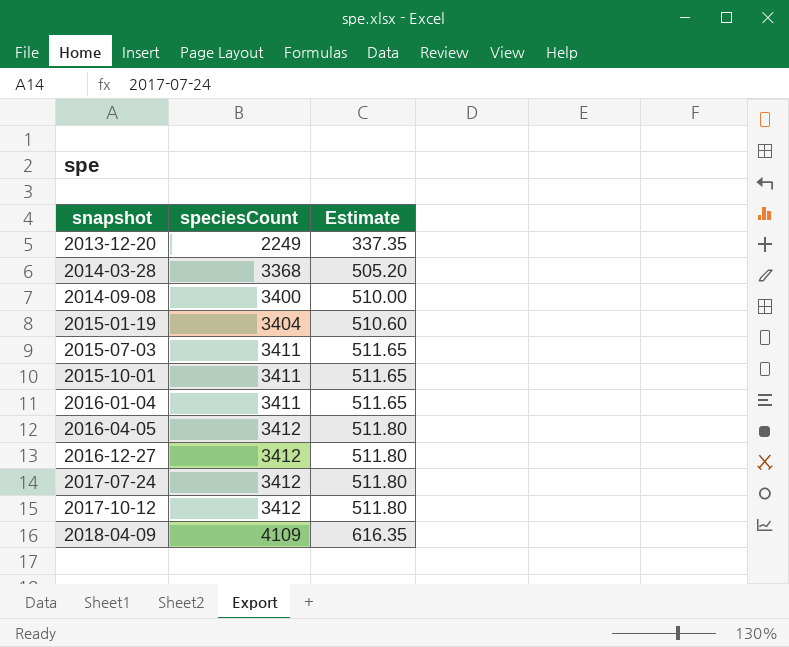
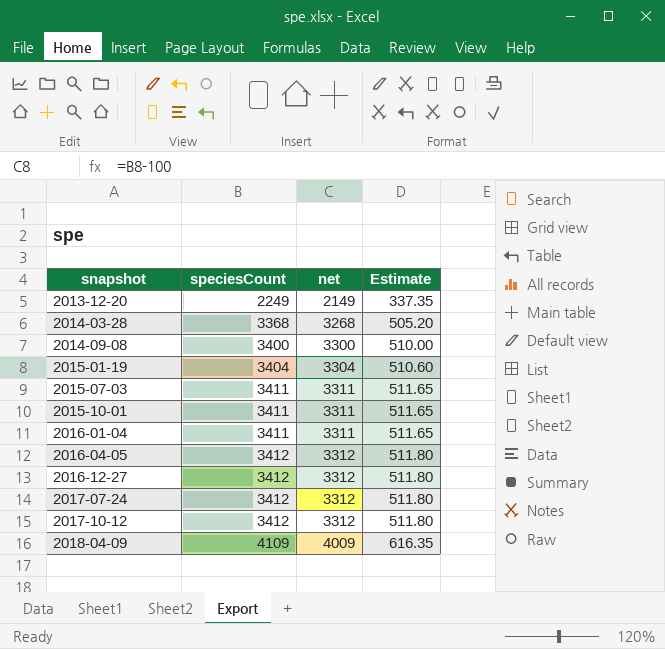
column net | formula: none -> [speciesCount] - 100

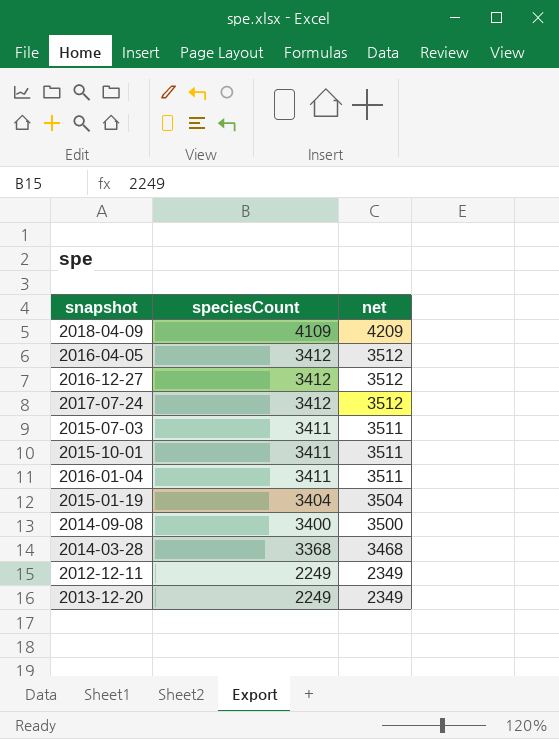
row order: snapshot ascending -> speciesCount descending
column Estimate | formula: [speciesCount] * 0.15 -> none
column net | formula: [speciesCount] - 100 -> [speciesCount] + 100
row 2017-10-12: 3412 | 3312 | 511.80 -> none
row 2012-12-11: none -> 2249 | 2349

